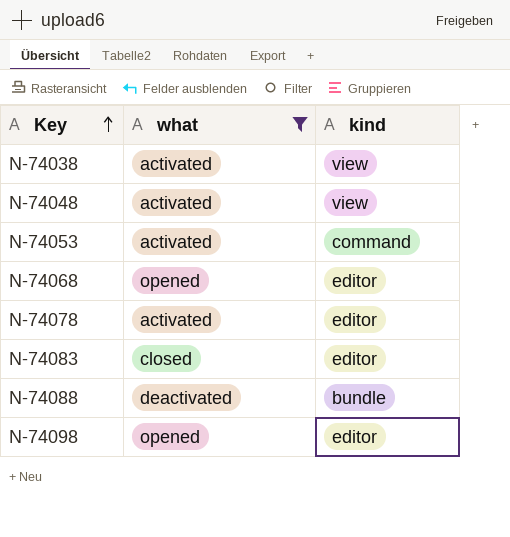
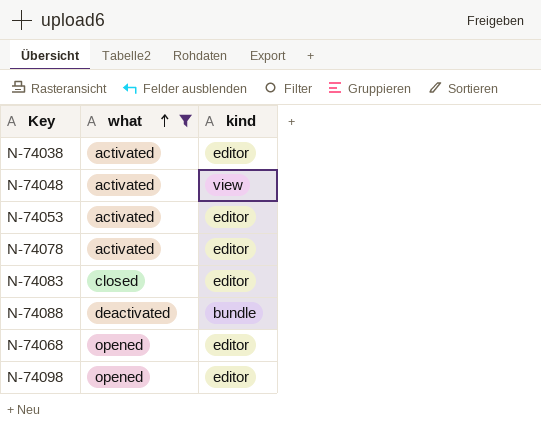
row order: Key ascending -> what ascending
N-74038 | kind: view -> editor
N-74053 | kind: command -> editor

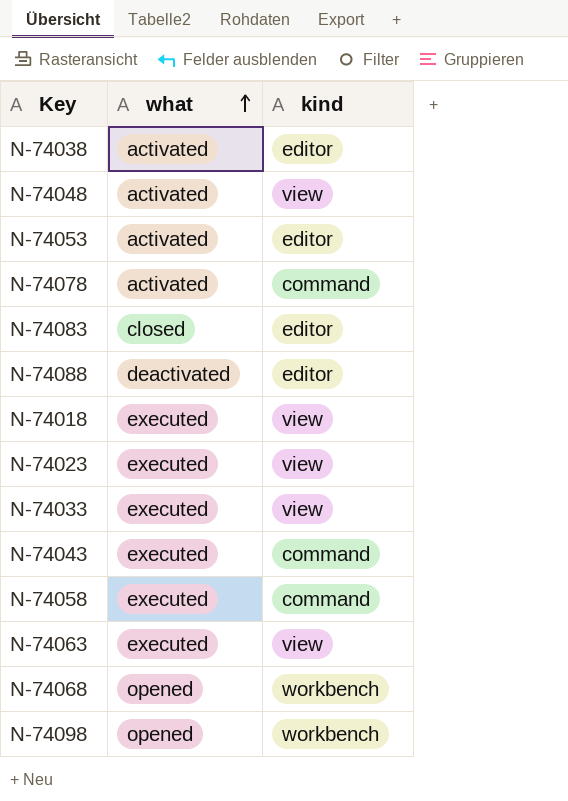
filter: what != executed -> none
N-74078 | kind: editor -> command
N-74088 | kind: bundle -> editor
N-74068 | kind: editor -> workbench
N-74098 | kind: editor -> workbench

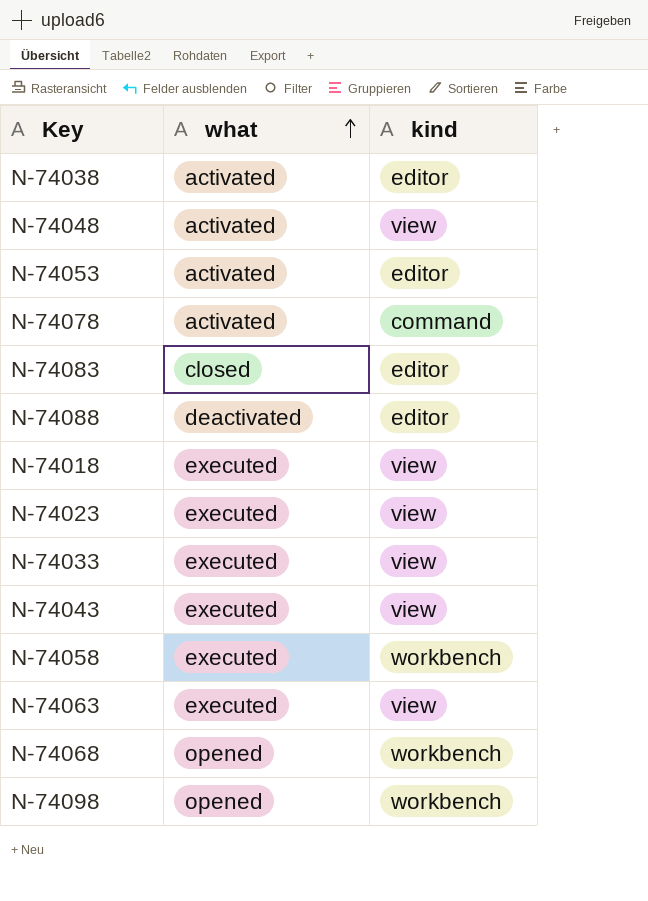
N-74043 | kind: command -> view
N-74058 | kind: command -> workbench

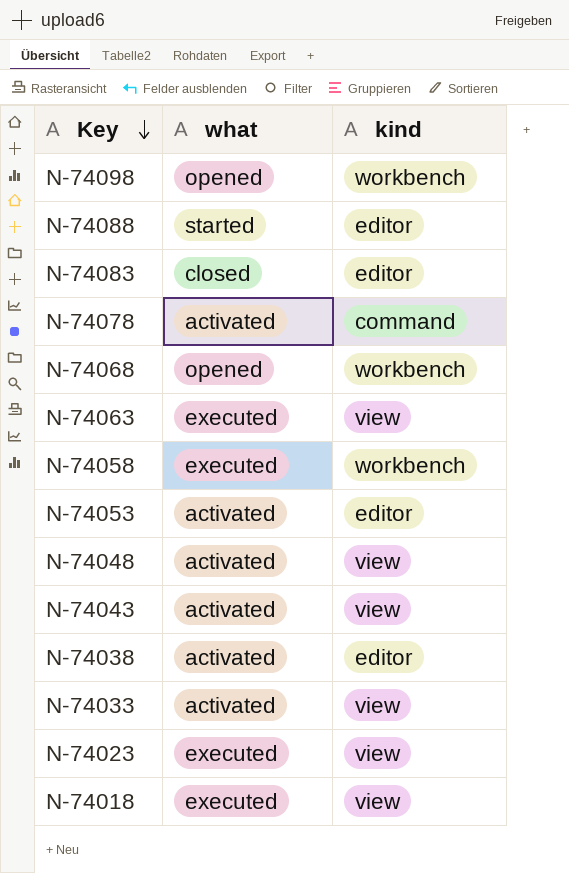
row order: what ascending -> Key descending
N-74088 | what: deactivated -> started
N-74043 | what: executed -> activated
N-74033 | what: executed -> activated

